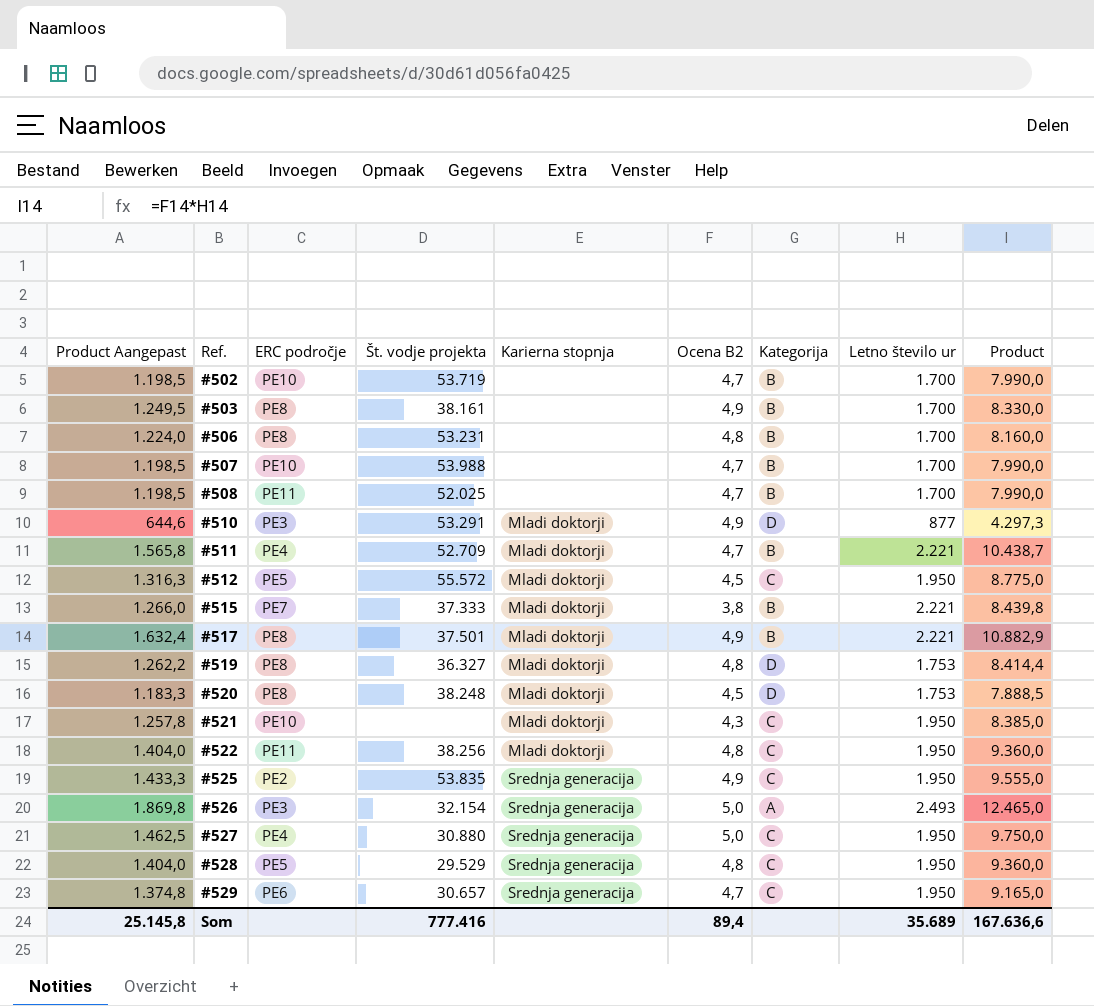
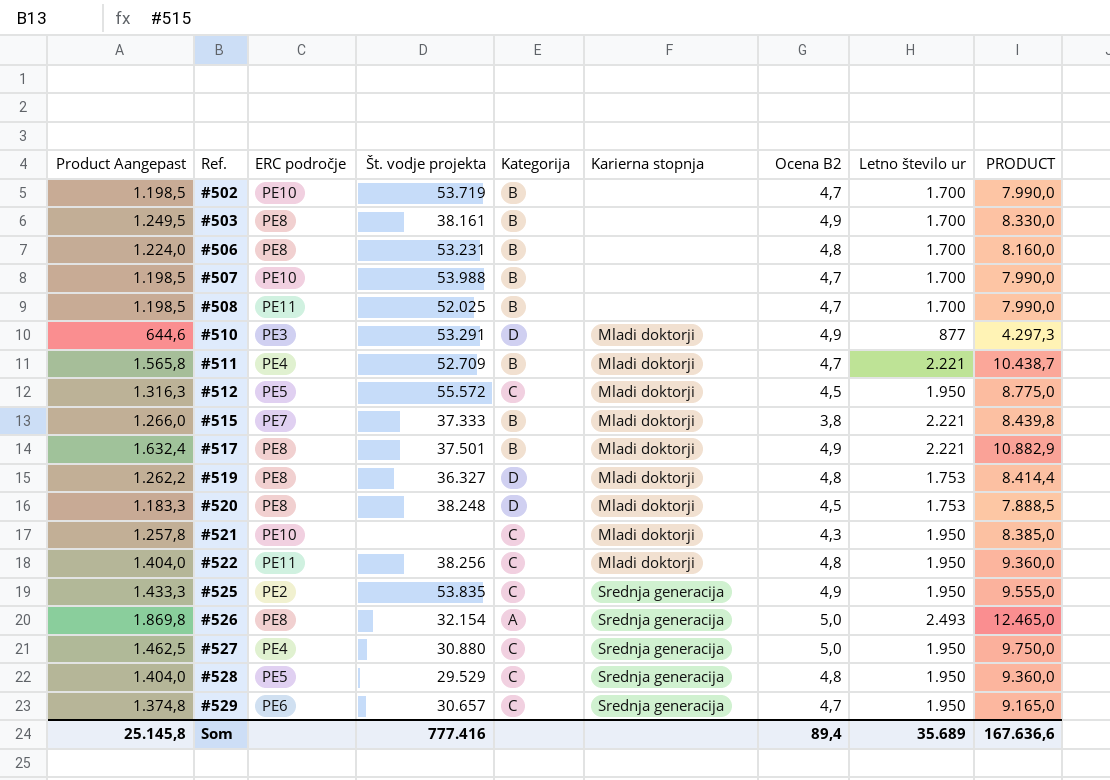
column Kategorija | position: 7 -> 5
column name: Product -> PRODUCT
#526 | ERC področje: PE3 -> PE8

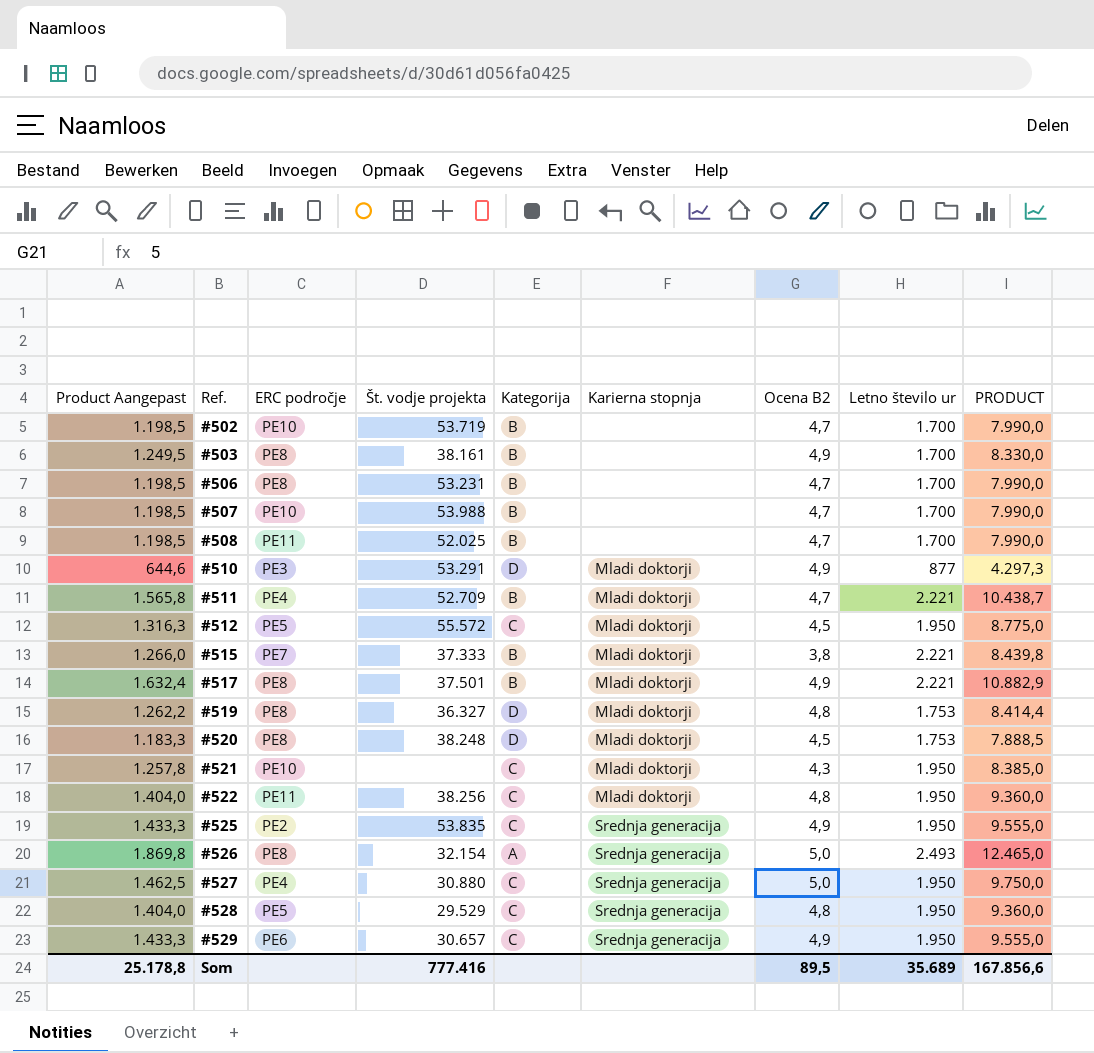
#506 | Product Aangepast: 1.224,0 -> 1.198,5
#506 | Ocena B2: 4,8 -> 4,7
#506 | PRODUCT: 8.160,0 -> 7.990,0
#529 | Product Aangepast: 1.374,8 -> 1.433,3
#529 | Ocena B2: 4,7 -> 4,9
#529 | PRODUCT: 9.165,0 -> 9.555,0
Som | Product Aangepast: 25.145,8 -> 25.178,8
Som | Ocena B2: 89,4 -> 89,5
Som | PRODUCT: 167.636,6 -> 167.856,6

